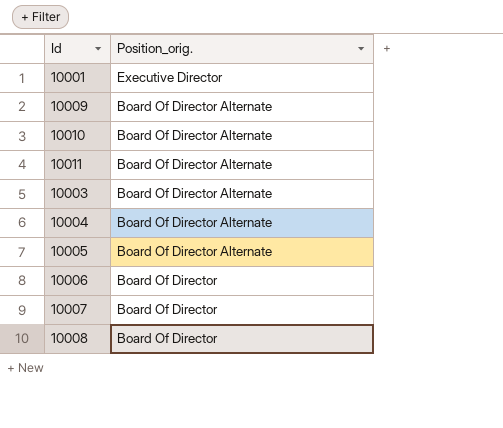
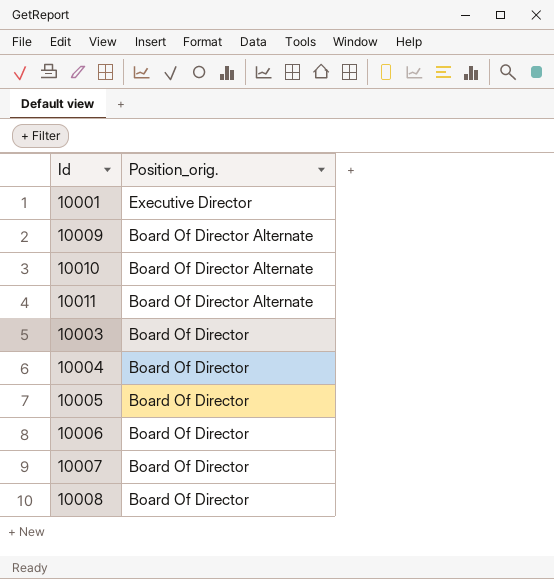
10003 | Position_orig.: Board Of Director Alternate -> Board Of Director
10004 | Position_orig.: Board Of Director Alternate -> Board Of Director
10005 | Position_orig.: Board Of Director Alternate -> Board Of Director

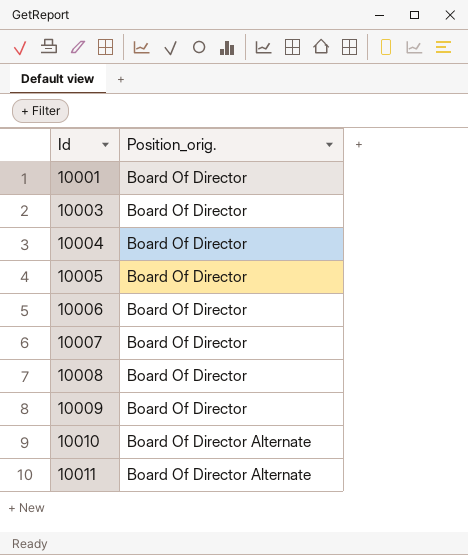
row order: Position_orig. descending -> Id ascending
10001 | Position_orig.: Executive Director -> Board Of Director
10009 | Position_orig.: Board Of Director Alternate -> Board Of Director

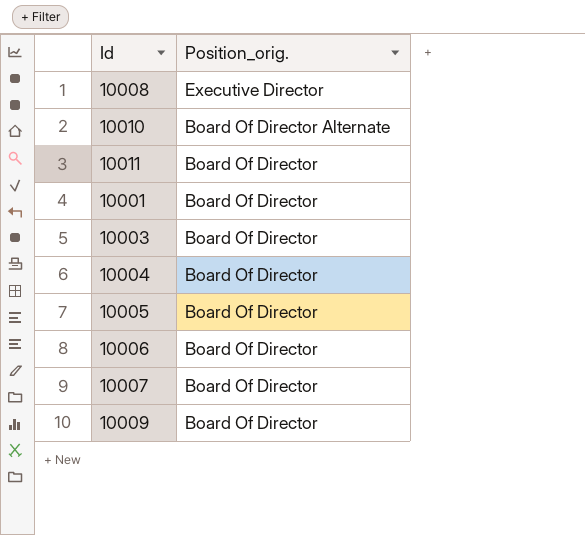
row order: Id ascending -> Position_orig. descending
10008 | Position_orig.: Board Of Director -> Executive Director
10011 | Position_orig.: Board Of Director Alternate -> Board Of Director

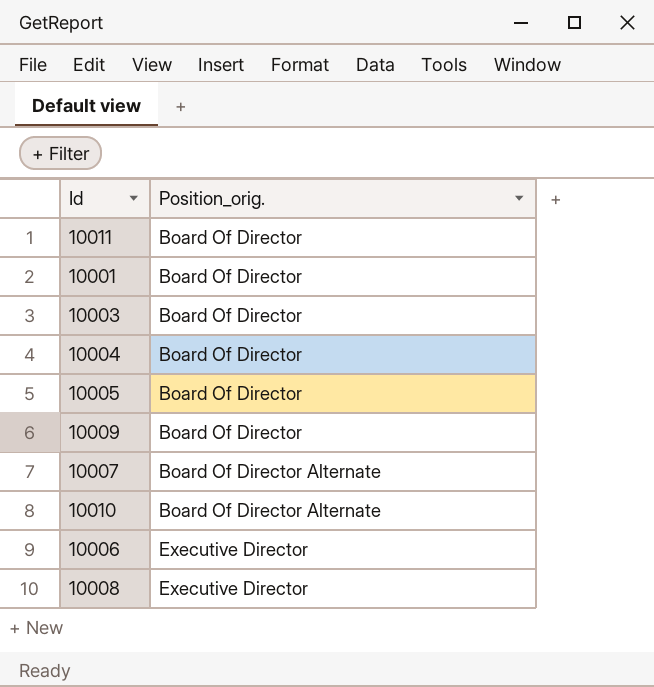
row order: Position_orig. descending -> Position_orig. ascending
10007 | Position_orig.: Board Of Director -> Board Of Director Alternate
10006 | Position_orig.: Board Of Director -> Executive Director

